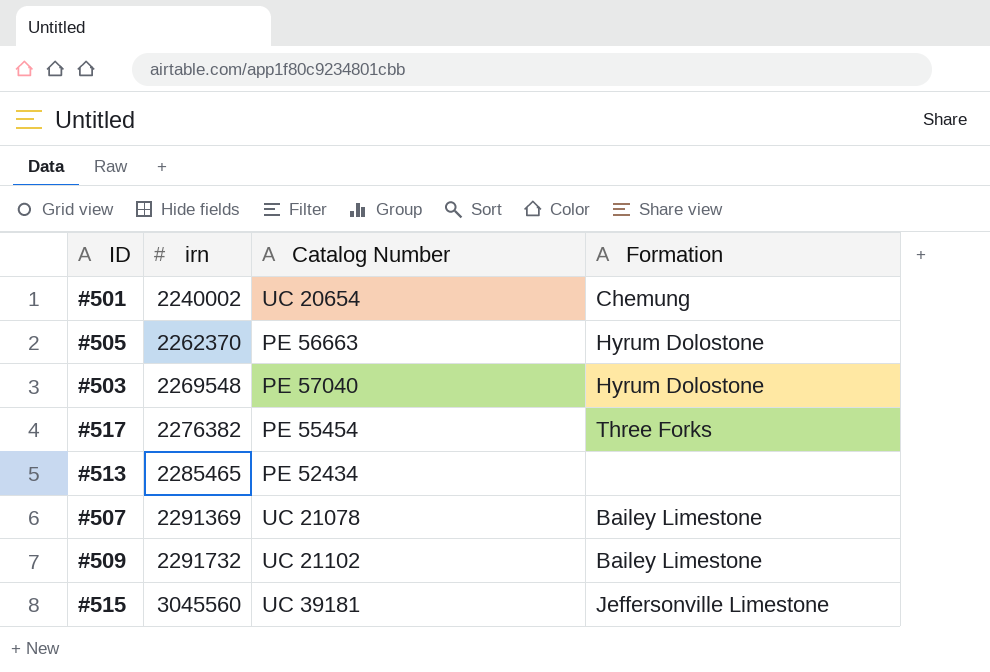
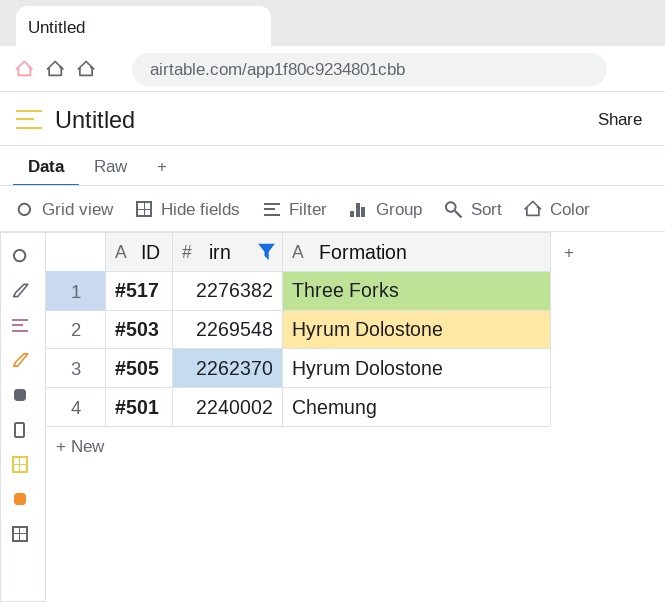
filter: none -> irn <= 2276382
row order: irn ascending -> irn descending
column Catalog Number | position: 3 -> none

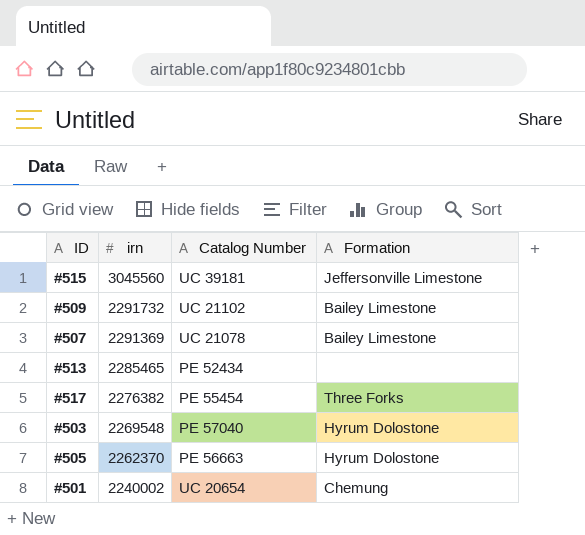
filter: irn <= 2276382 -> none
column Catalog Number | position: none -> 3

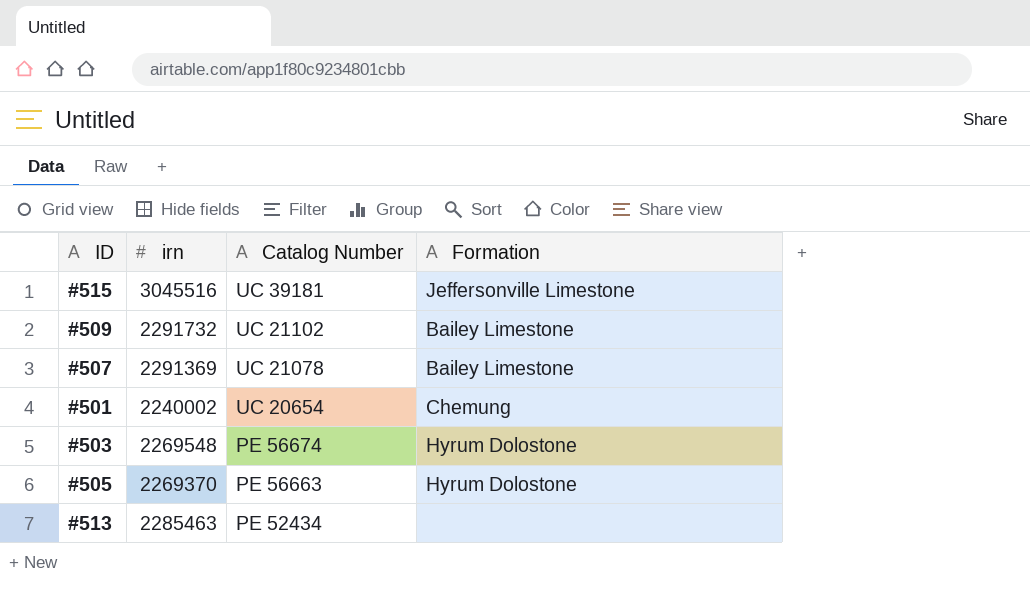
row order: irn descending -> Catalog Number descending
row #517: 2276382 | PE 55454 | Three Forks -> none
#515 | irn: 3045560 -> 3045516
#503 | Catalog Number: PE 57040 -> PE 56674
#505 | irn: 2262370 -> 2269370
#513 | irn: 2285465 -> 2285463

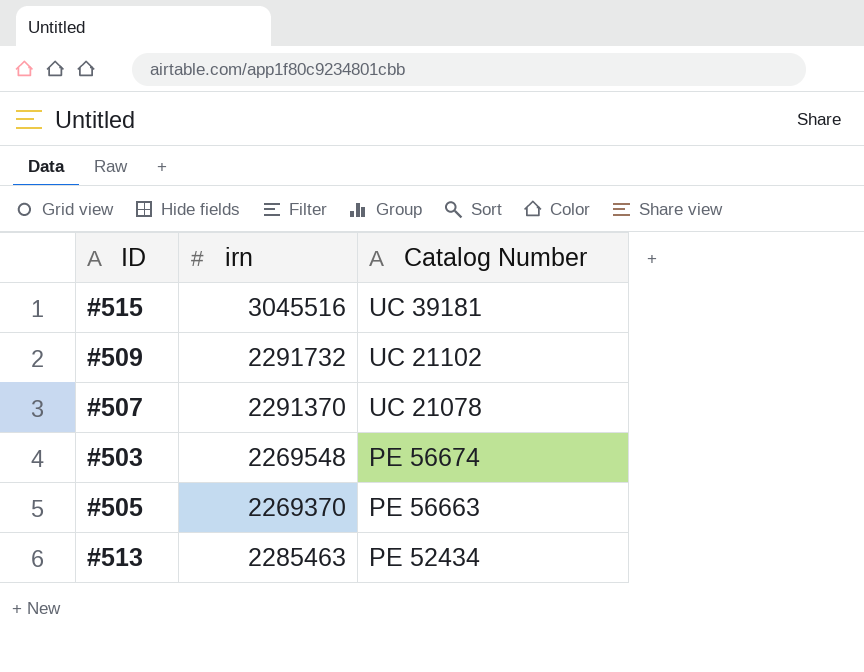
column Formation | position: 4 -> none
row #501: 2240002 | UC 20654 | Chemung -> none
#507 | irn: 2291369 -> 2291370

